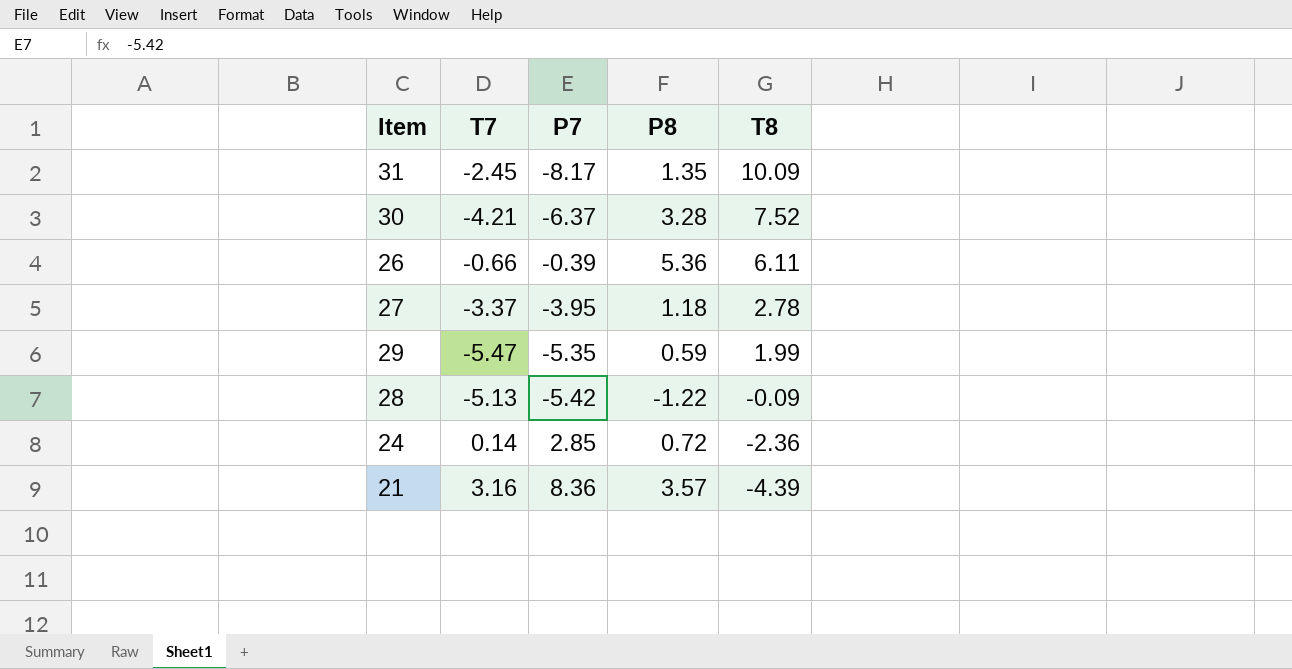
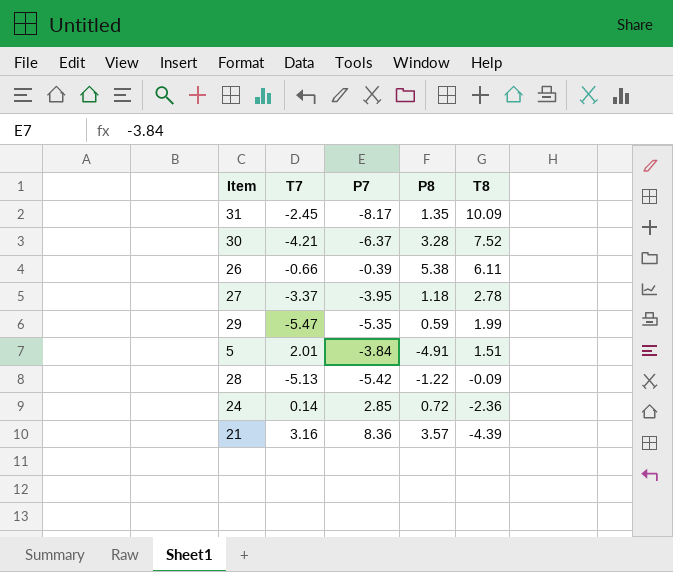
26 | P8: 5.36 -> 5.38
row 5: none -> 2.01 | -3.84 | -4.91 | 1.51

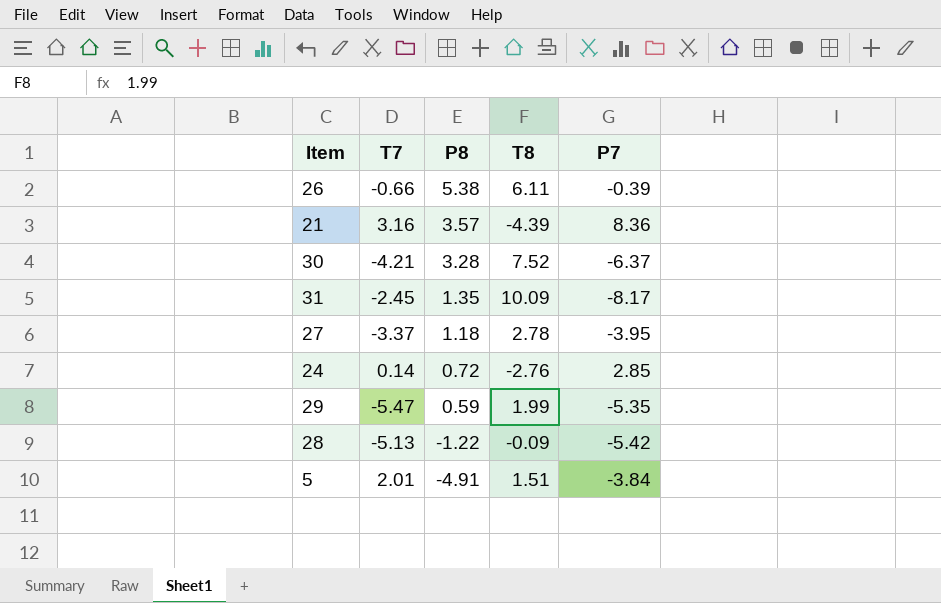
row order: T8 descending -> P8 descending
column P7 | position: 3 -> 5
24 | T8: -2.36 -> -2.76

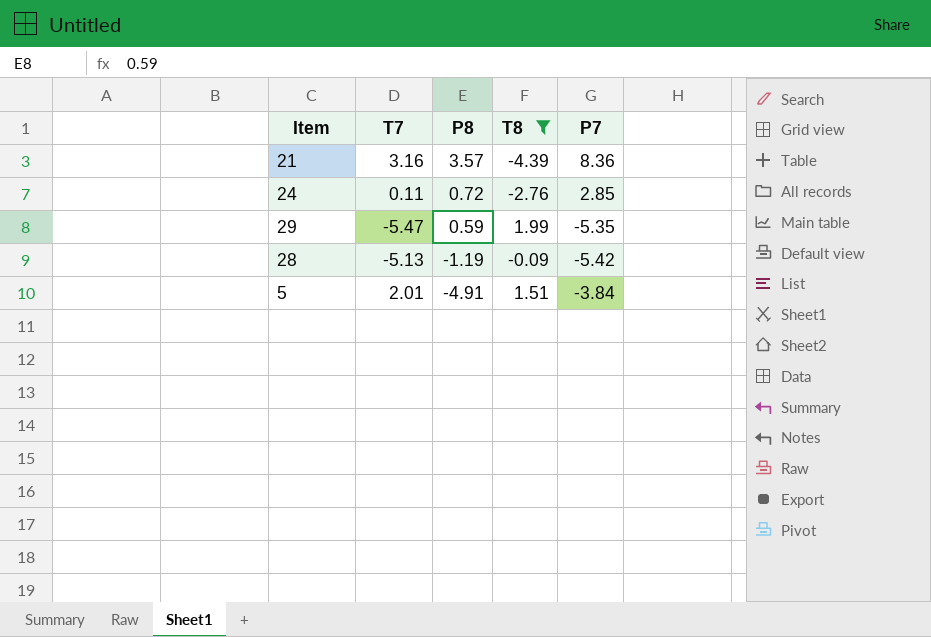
filter: none -> T8 <= 1.99
24 | T7: 0.14 -> 0.11
28 | P8: -1.22 -> -1.19

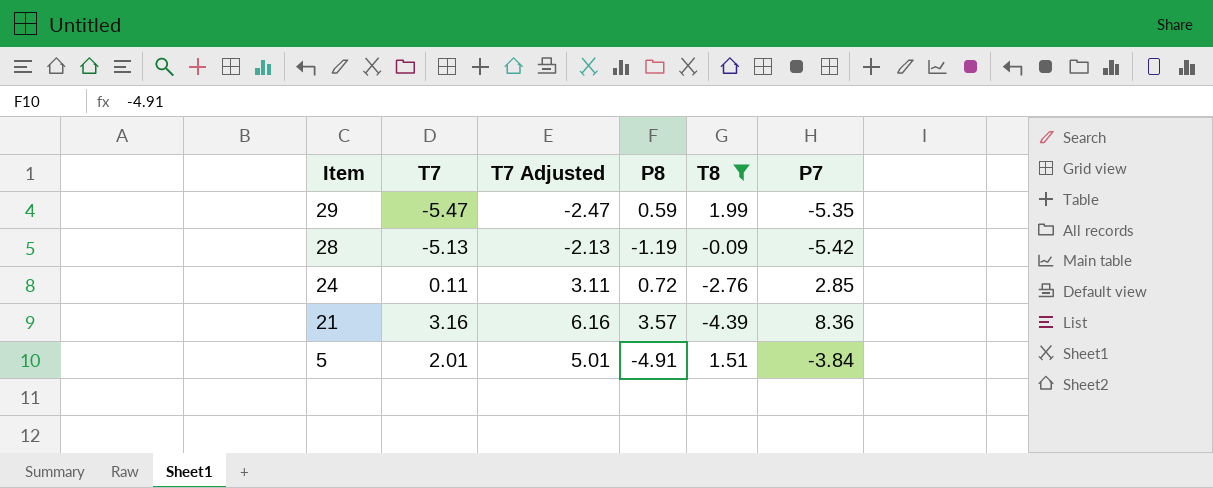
row order: P8 descending -> Item descending
column T7 Adjusted | formula: none -> [T7] + 3

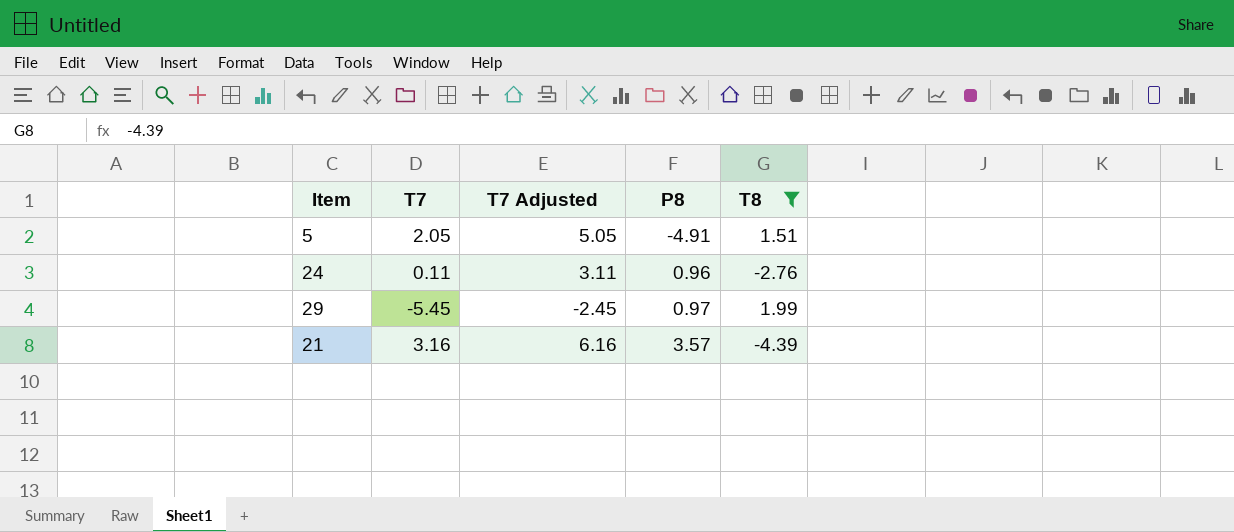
row order: Item descending -> P8 ascending
column P7 | position: 6 -> none
row 28: -5.13 | -2.13 | -1.19 | -0.09 | -5.42 -> none
5 | T7: 2.01 -> 2.05
5 | T7 Adjusted: 5.01 -> 5.05
24 | P8: 0.72 -> 0.96
29 | T7: -5.47 -> -5.45
29 | T7 Adjusted: -2.47 -> -2.45
29 | P8: 0.59 -> 0.97

